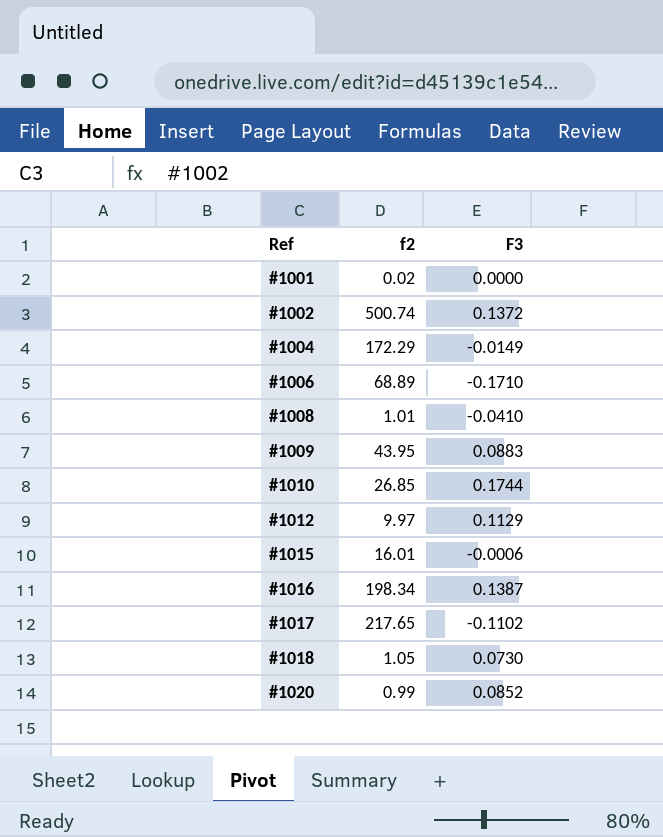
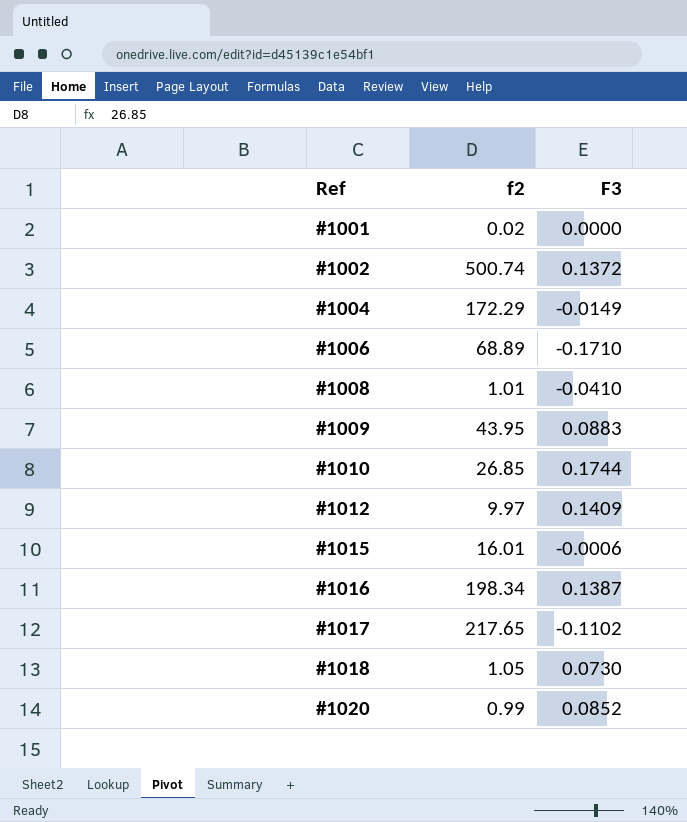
#1012 | F3: 0.1129 -> 0.1409

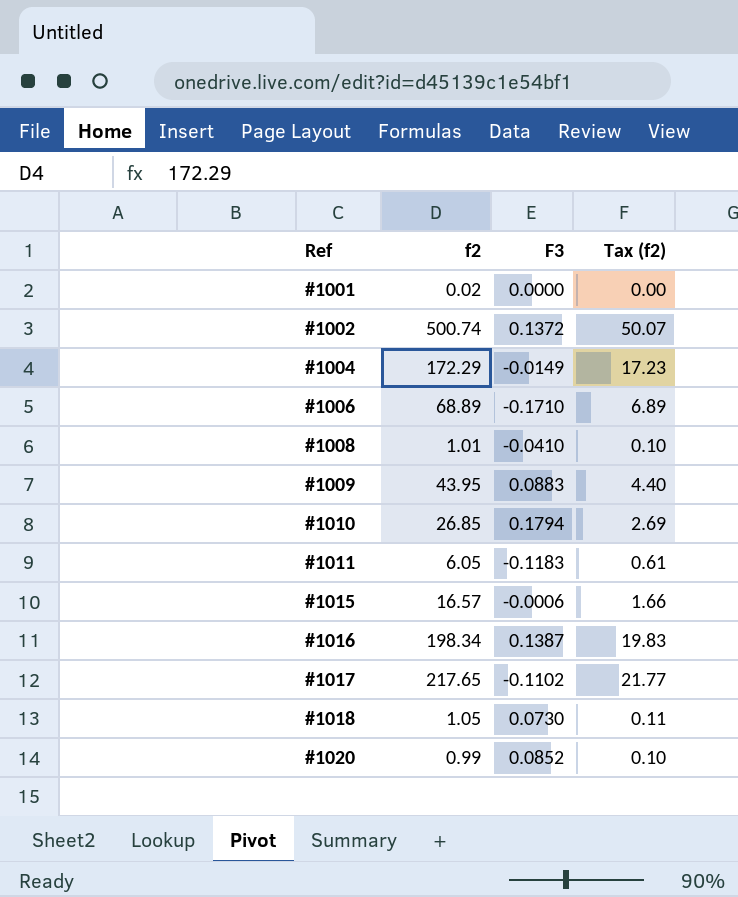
column Tax (f2) | formula: none -> [f2] * 0.1
row #1012: 9.97 | 0.1409 -> none
#1010 | F3: 0.1744 -> 0.1794
row #1011: none -> 6.05 | -0.1183 | 0.61
#1015 | f2: 16.01 -> 16.57

